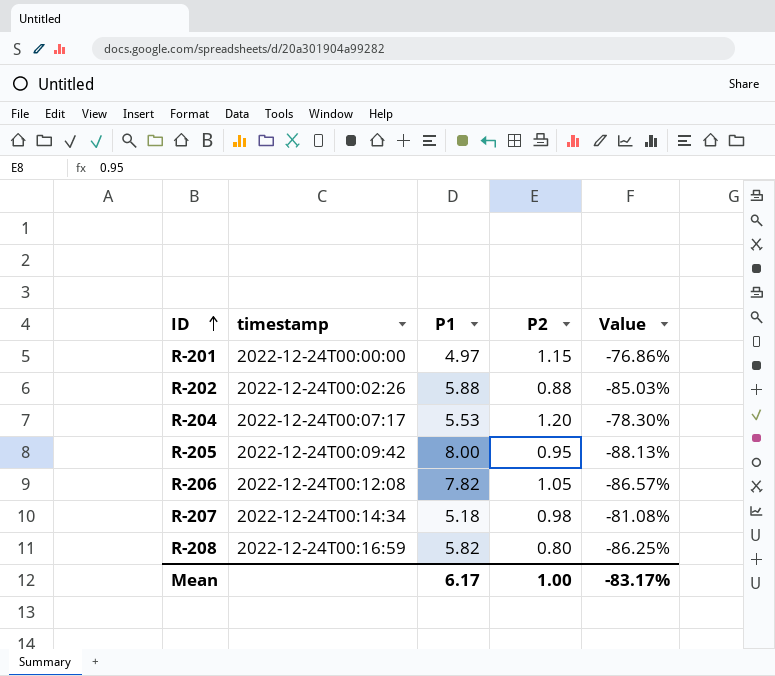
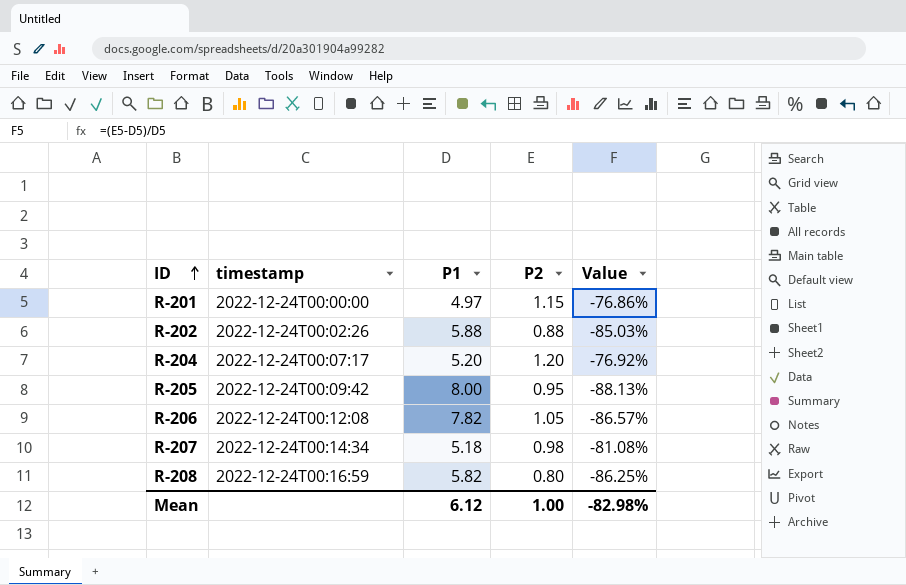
R-204 | P1: 5.53 -> 5.20
R-204 | Value: -78.30% -> -76.92%
Mean | P1: 6.17 -> 6.12
Mean | Value: -83.17% -> -82.98%

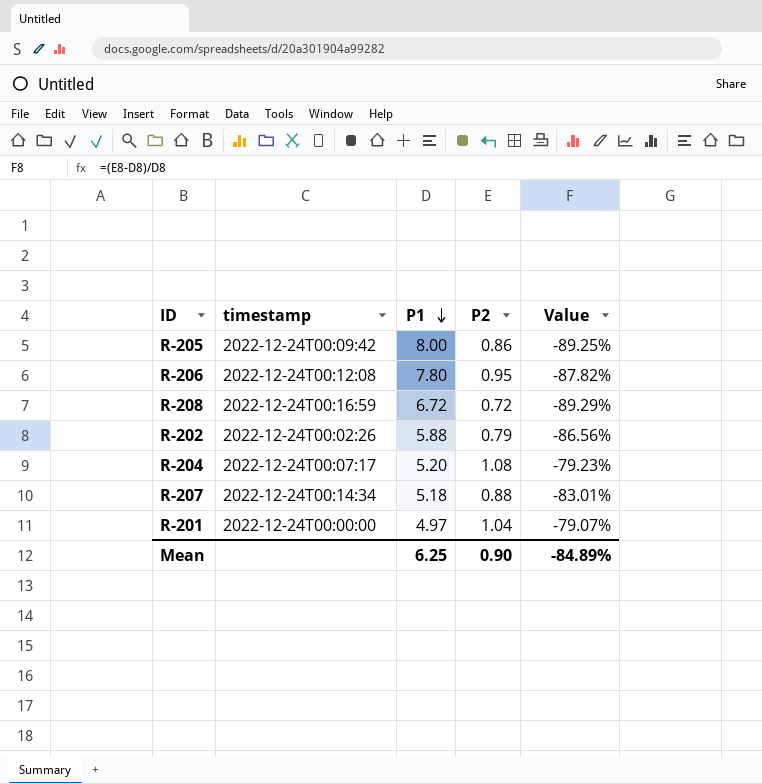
row order: ID ascending -> P1 descending
R-205 | P2: 0.95 -> 0.86
R-205 | Value: -88.13% -> -89.25%
R-206 | P1: 7.82 -> 7.80
R-206 | P2: 1.05 -> 0.95
R-206 | Value: -86.57% -> -87.82%
R-208 | P1: 5.82 -> 6.72
R-208 | P2: 0.80 -> 0.72
R-208 | Value: -86.25% -> -89.29%
R-202 | P2: 0.88 -> 0.79
R-202 | Value: -85.03% -> -86.56%
R-204 | P2: 1.20 -> 1.08
R-204 | Value: -76.92% -> -79.23%
R-207 | P2: 0.98 -> 0.88
R-207 | Value: -81.08% -> -83.01%
R-201 | P2: 1.15 -> 1.04
R-201 | Value: -76.86% -> -79.07%
Mean | P1: 6.12 -> 6.25
Mean | P2: 1.00 -> 0.90
Mean | Value: -82.98% -> -84.89%

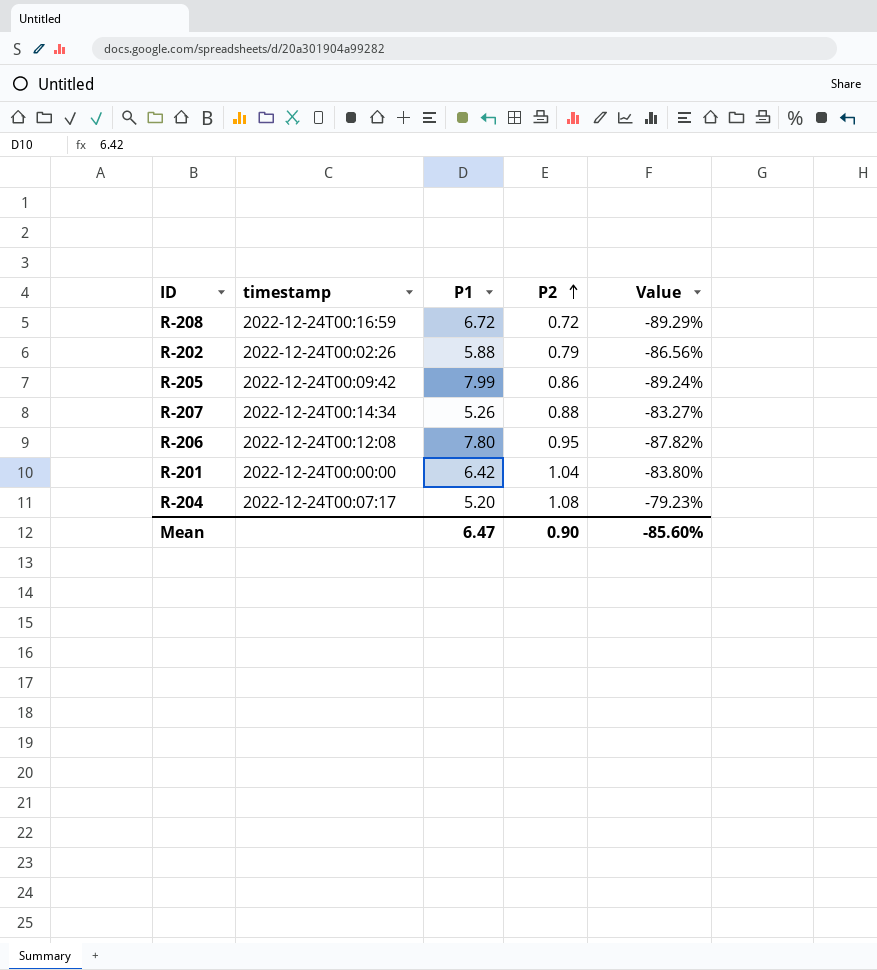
row order: P1 descending -> P2 ascending
R-205 | P1: 8.00 -> 7.99
R-205 | Value: -89.25% -> -89.24%
R-207 | P1: 5.18 -> 5.26
R-207 | Value: -83.01% -> -83.27%
R-201 | P1: 4.97 -> 6.42
R-201 | Value: -79.07% -> -83.80%
Mean | P1: 6.25 -> 6.47
Mean | Value: -84.89% -> -85.60%

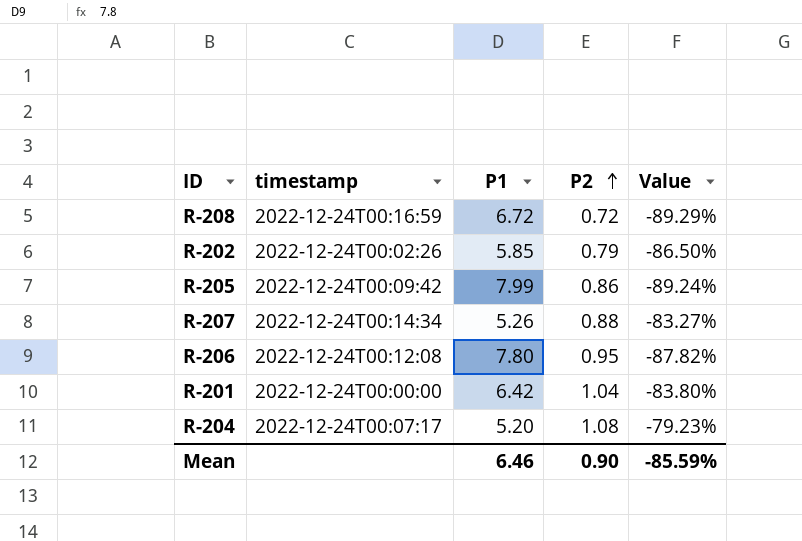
R-202 | P1: 5.88 -> 5.85
R-202 | Value: -86.56% -> -86.50%
Mean | P1: 6.47 -> 6.46
Mean | Value: -85.60% -> -85.59%

